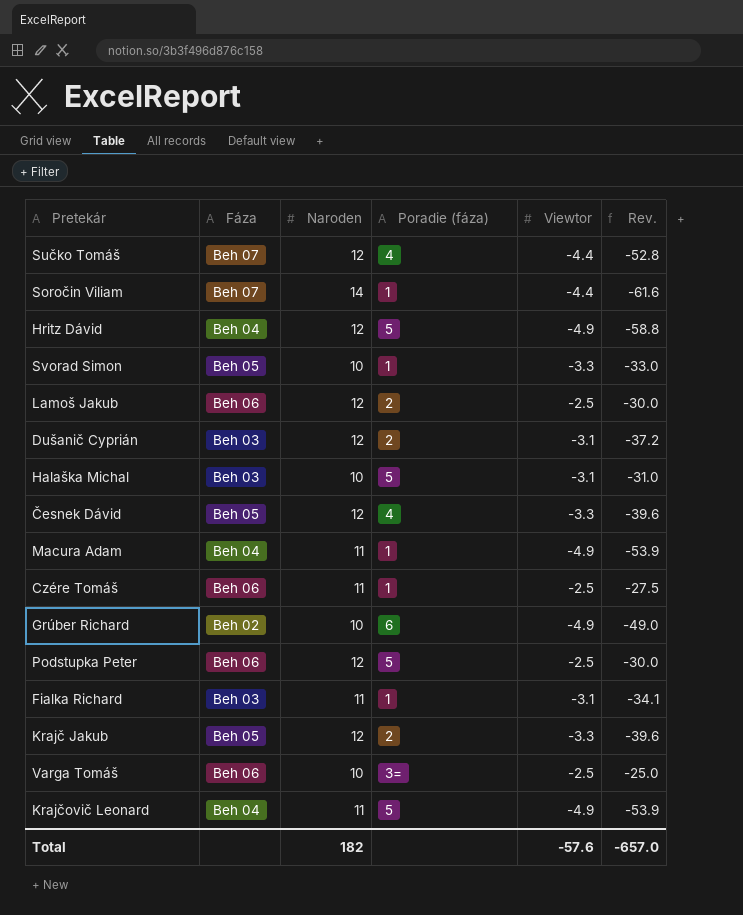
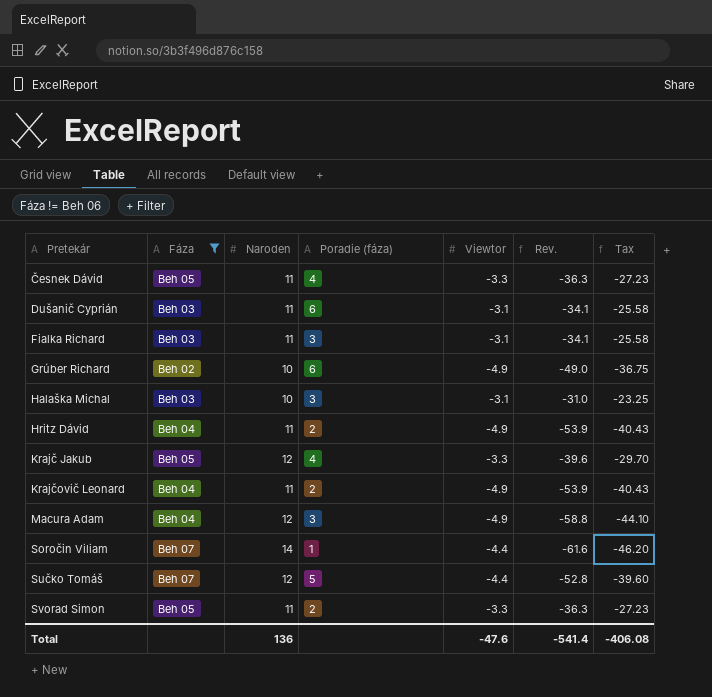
filter: none -> Fáza != Beh 06
row order: none -> Pretekár ascending
column Tax | formula: none -> [Rev.] * 0.75
Česnek Dávid | Naroden: 12 -> 11
Česnek Dávid | Rev.: -39.6 -> -36.3
Dušanič Cyprián | Naroden: 12 -> 11
Dušanič Cyprián | Poradie (fáza): 2 -> 6
Dušanič Cyprián | Rev.: -37.2 -> -34.1
Fialka Richard | Poradie (fáza): 1 -> 3
Halaška Michal | Poradie (fáza): 5 -> 3
Hritz Dávid | Naroden: 12 -> 11
Hritz Dávid | Poradie (fáza): 5 -> 2
Hritz Dávid | Rev.: -58.8 -> -53.9
Krajč Jakub | Poradie (fáza): 2 -> 4
Krajčovič Leonard | Poradie (fáza): 5 -> 2
Macura Adam | Naroden: 11 -> 12
Macura Adam | Poradie (fáza): 1 -> 3
Macura Adam | Rev.: -53.9 -> -58.8
Sučko Tomáš | Poradie (fáza): 4 -> 5
Svorad Simon | Naroden: 10 -> 11
Svorad Simon | Poradie (fáza): 1 -> 2
Svorad Simon | Rev.: -33.0 -> -36.3
Total | Naroden: 182 -> 136
Total | Viewtor: -57.6 -> -47.6
Total | Rev.: -657.0 -> -541.4

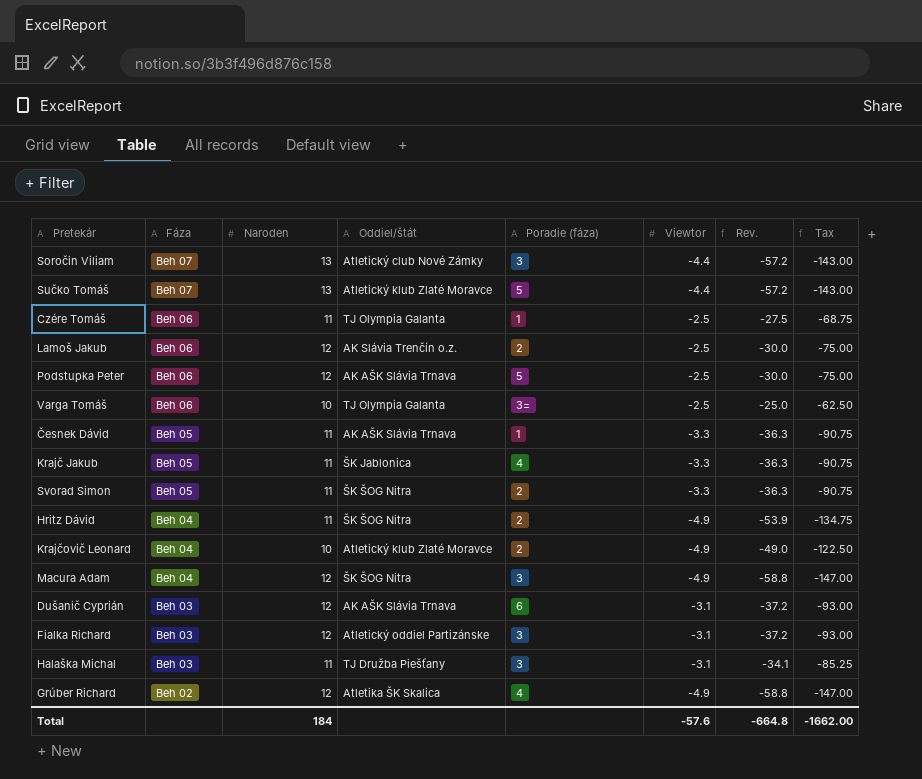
filter: Fáza != Beh 06 -> none
row order: Pretekár ascending -> Fáza descending
column Oddiel/štát | position: none -> 4
column Tax | formula: [Rev.] * 0.75 -> [Rev.] * 2.5
Soročin Viliam | Naroden: 14 -> 13
Soročin Viliam | Poradie (fáza): 1 -> 3
Soročin Viliam | Rev.: -61.6 -> -57.2
Sučko Tomáš | Naroden: 12 -> 13
Sučko Tomáš | Rev.: -52.8 -> -57.2
Česnek Dávid | Poradie (fáza): 4 -> 1
Krajč Jakub | Naroden: 12 -> 11
Krajč Jakub | Rev.: -39.6 -> -36.3
Krajčovič Leonard | Naroden: 11 -> 10
Krajčovič Leonard | Rev.: -53.9 -> -49.0
Dušanič Cyprián | Naroden: 11 -> 12
Dušanič Cyprián | Rev.: -34.1 -> -37.2
Fialka Richard | Naroden: 11 -> 12
Fialka Richard | Rev.: -34.1 -> -37.2
Halaška Michal | Naroden: 10 -> 11
Halaška Michal | Rev.: -31.0 -> -34.1
Grúber Richard | Naroden: 10 -> 12
Grúber Richard | Poradie (fáza): 6 -> 4
Grúber Richard | Rev.: -49.0 -> -58.8
Total | Naroden: 136 -> 184
Total | Viewtor: -47.6 -> -57.6
Total | Rev.: -541.4 -> -664.8
Total | Tax: -406.08 -> -1662.00

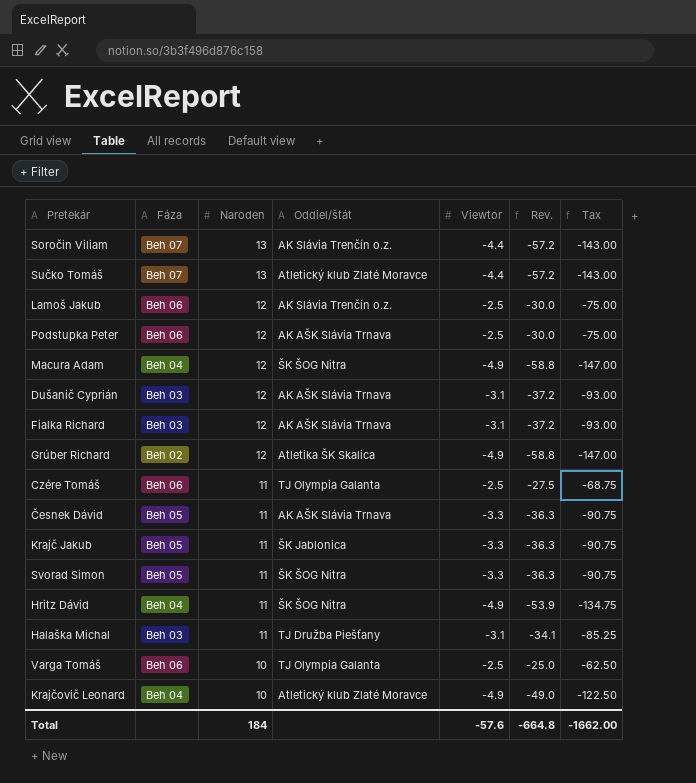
row order: Fáza descending -> Naroden descending
column Poradie (fáza) | position: 5 -> none
Soročin Viliam | Oddiel/štát: Atletický club Nové Zámky -> AK Slávia Trenčín o.z.
Fialka Richard | Oddiel/štát: Atletický oddiel Partizánske -> AK AŠK Slávia Trnava

